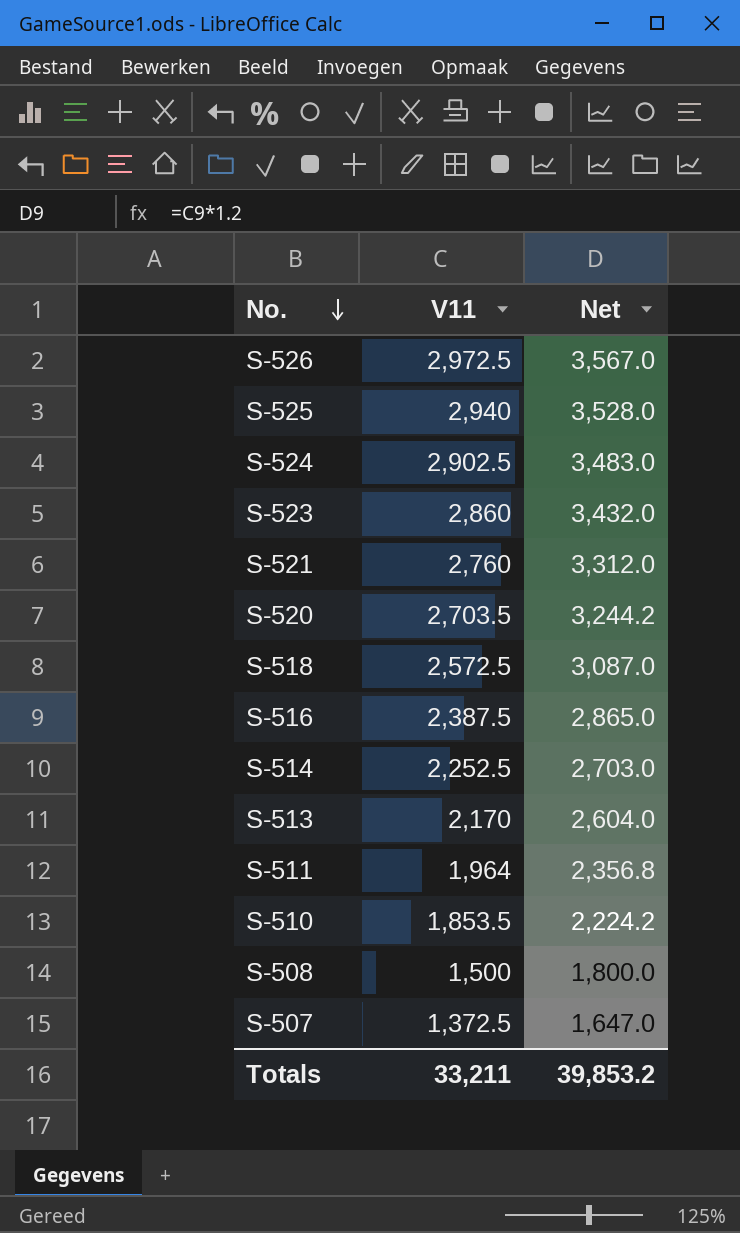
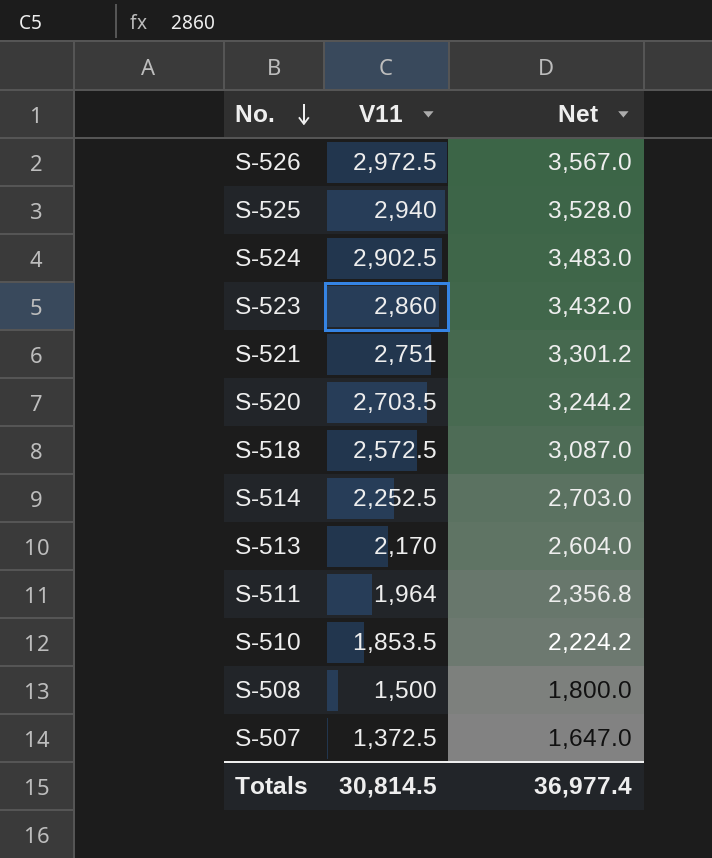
row S-516: 2,387.5 | 2,865.0 -> none
S-521 | V11: 2,760 -> 2,751
S-521 | Net: 3,312.0 -> 3,301.2
Totals | V11: 33,211 -> 30,814.5
Totals | Net: 39,853.2 -> 36,977.4

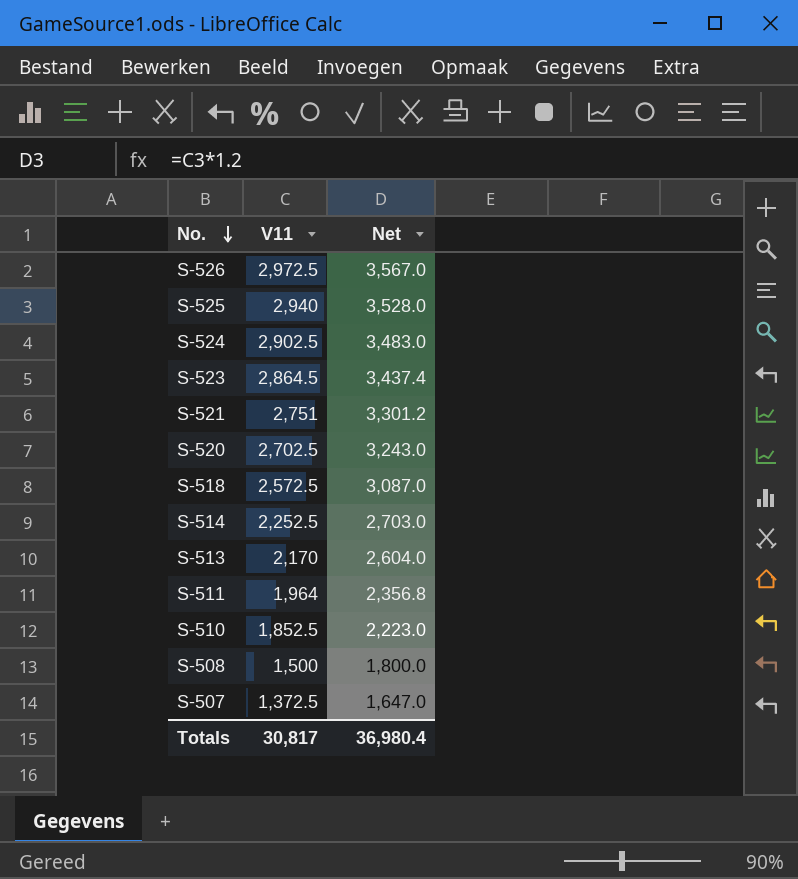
S-523 | V11: 2,860 -> 2,864.5
S-523 | Net: 3,432.0 -> 3,437.4
S-520 | V11: 2,703.5 -> 2,702.5
S-520 | Net: 3,244.2 -> 3,243.0
S-510 | V11: 1,853.5 -> 1,852.5
S-510 | Net: 2,224.2 -> 2,223.0
Totals | V11: 30,814.5 -> 30,817
Totals | Net: 36,977.4 -> 36,980.4

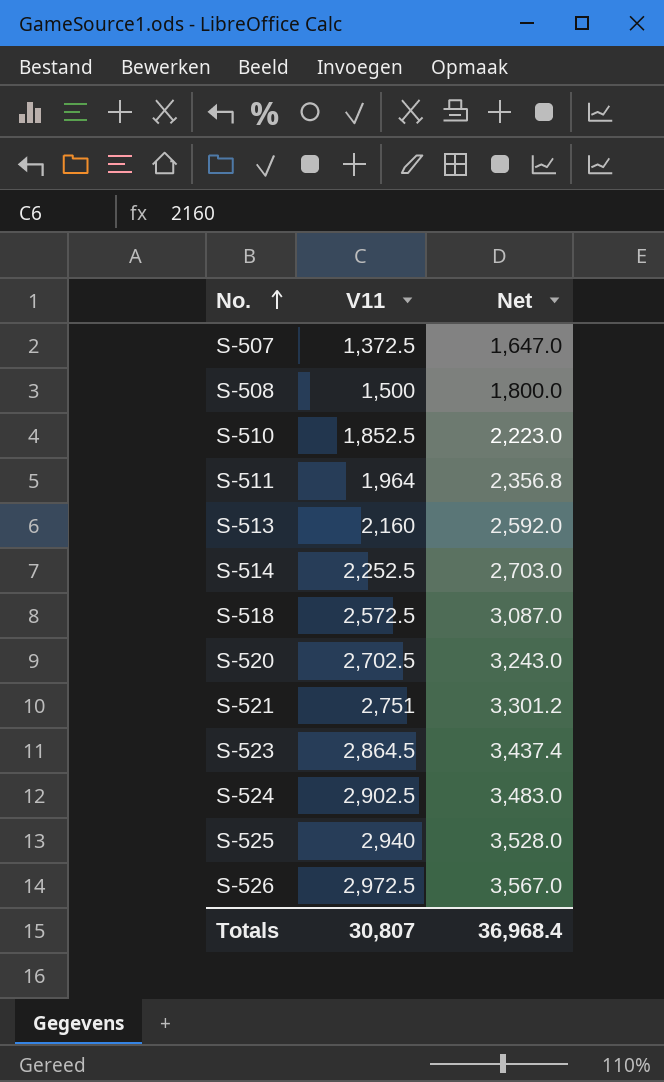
row order: No. descending -> No. ascending
S-513 | V11: 2,170 -> 2,160
S-513 | Net: 2,604.0 -> 2,592.0
Totals | V11: 30,817 -> 30,807
Totals | Net: 36,980.4 -> 36,968.4

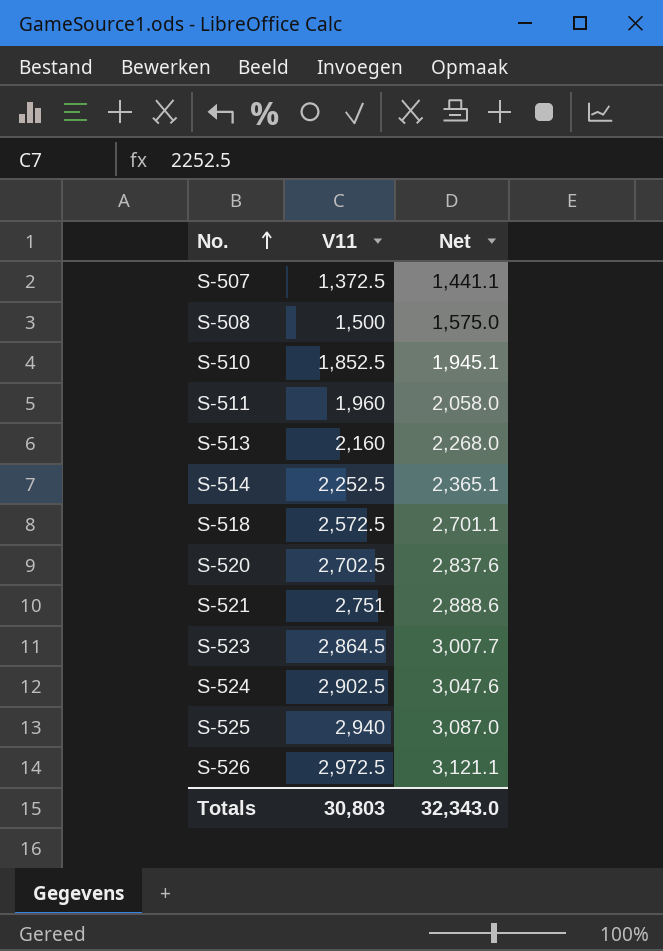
column Net | formula: [V11] * 1.2 -> [V11] * 1.05
S-511 | V11: 1,964 -> 1,960
Totals | V11: 30,807 -> 30,803
Totals | Net: 36,968.4 -> 32,343.0

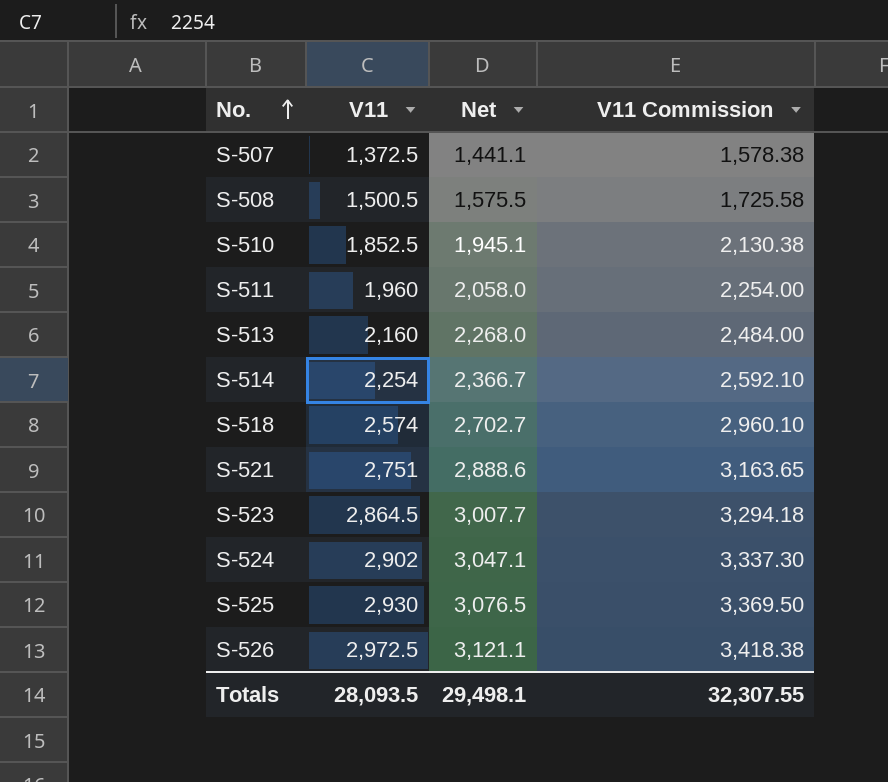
column V11 Commission | formula: none -> [V11] * 1.15
row S-520: 2,702.5 | 2,837.6 -> none
S-508 | V11: 1,500 -> 1,500.5
S-508 | Net: 1,575.0 -> 1,575.5
S-514 | V11: 2,252.5 -> 2,254
S-514 | Net: 2,365.1 -> 2,366.7
S-518 | V11: 2,572.5 -> 2,574
S-518 | Net: 2,701.1 -> 2,702.7
S-524 | V11: 2,902.5 -> 2,902
S-524 | Net: 3,047.6 -> 3,047.1
S-525 | V11: 2,940 -> 2,930
S-525 | Net: 3,087.0 -> 3,076.5
Totals | V11: 30,803 -> 28,093.5
Totals | Net: 32,343.0 -> 29,498.1

